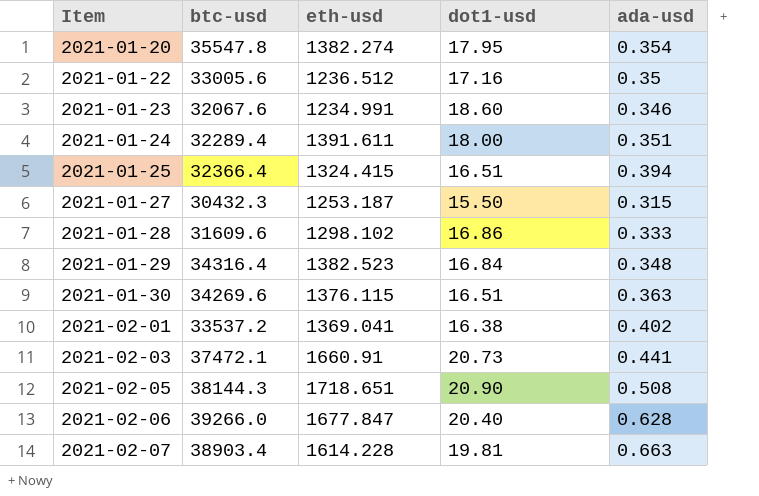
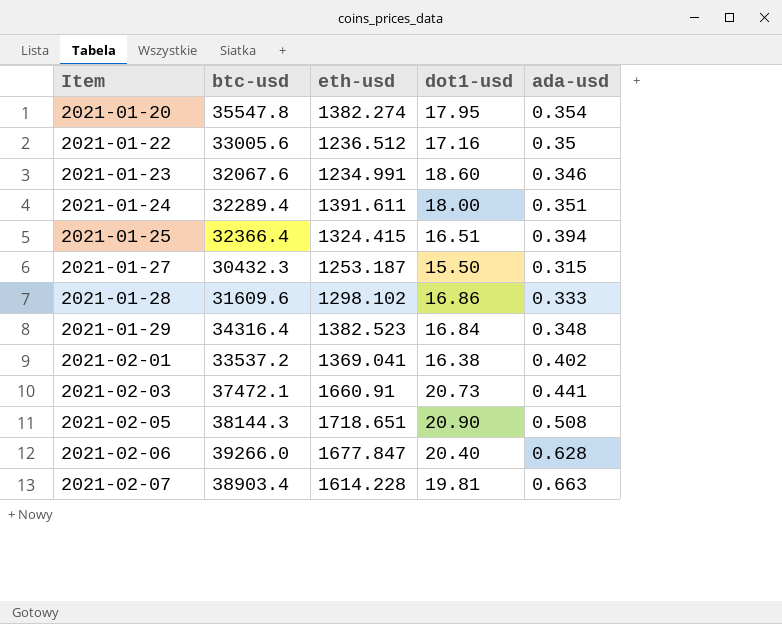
row 2021-01-30: 34269.6 | 1376.115 | 16.51 | 0.363 -> none

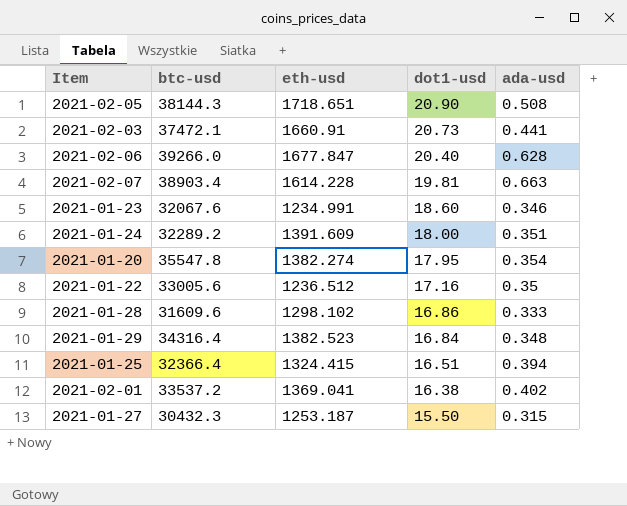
row order: Item ascending -> dot1-usd descending
2021-01-24 | btc-usd: 32289.4 -> 32289.2
2021-01-24 | eth-usd: 1391.611 -> 1391.609

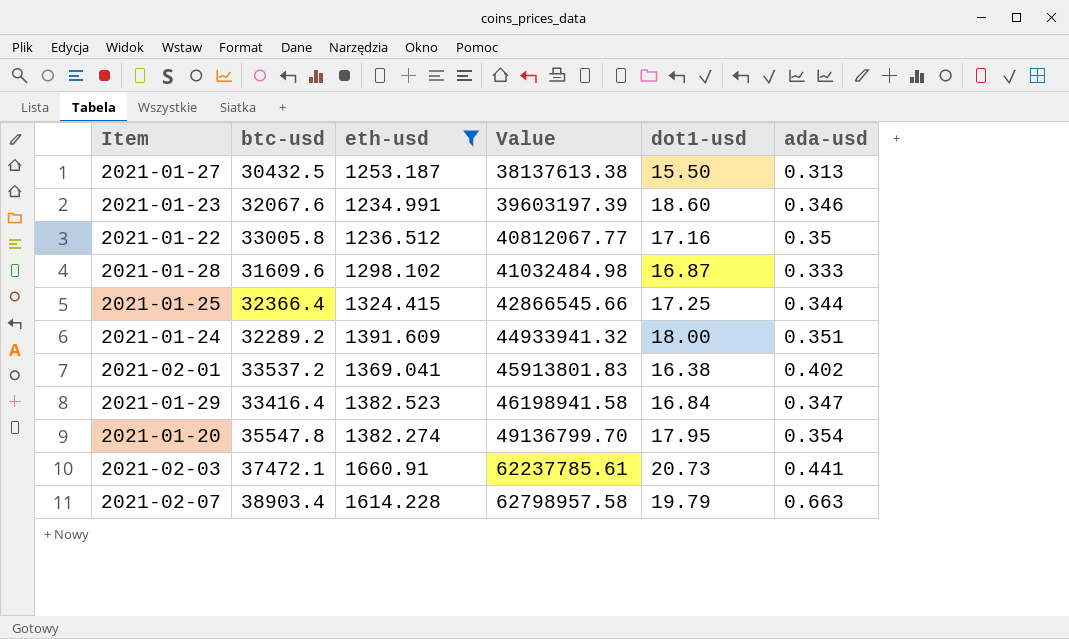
filter: none -> eth-usd <= 1660.91
row order: dot1-usd descending -> Value ascending
column Value | formula: none -> [btc-usd] * [eth-usd]
2021-01-27 | btc-usd: 30432.3 -> 30432.5
2021-01-27 | ada-usd: 0.315 -> 0.313
2021-01-22 | btc-usd: 33005.6 -> 33005.8
2021-01-28 | dot1-usd: 16.86 -> 16.87
2021-01-25 | dot1-usd: 16.51 -> 17.25
2021-01-25 | ada-usd: 0.394 -> 0.344
2021-01-29 | btc-usd: 34316.4 -> 33416.4
2021-01-29 | ada-usd: 0.348 -> 0.347
2021-02-07 | dot1-usd: 19.81 -> 19.79

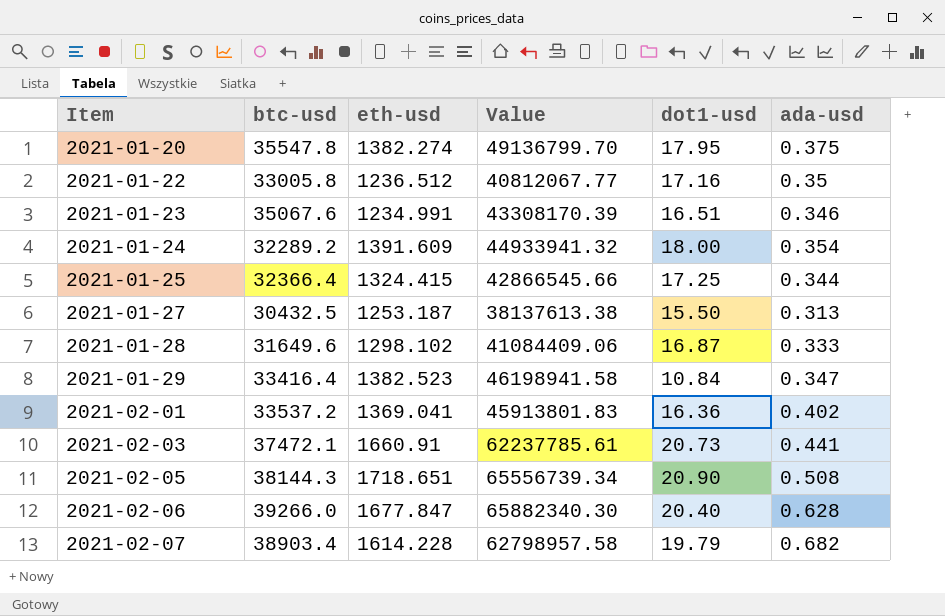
filter: eth-usd <= 1660.91 -> none
row order: Value ascending -> Item ascending
2021-01-20 | ada-usd: 0.354 -> 0.375
2021-01-23 | btc-usd: 32067.6 -> 35067.6
2021-01-23 | Value: 39603197.39 -> 43308170.39
2021-01-23 | dot1-usd: 18.60 -> 16.51
2021-01-24 | ada-usd: 0.351 -> 0.354
2021-01-28 | btc-usd: 31609.6 -> 31649.6
2021-01-28 | Value: 41032484.98 -> 41084409.06
2021-01-29 | dot1-usd: 16.84 -> 10.84
2021-02-01 | dot1-usd: 16.38 -> 16.36
2021-02-07 | ada-usd: 0.663 -> 0.682

